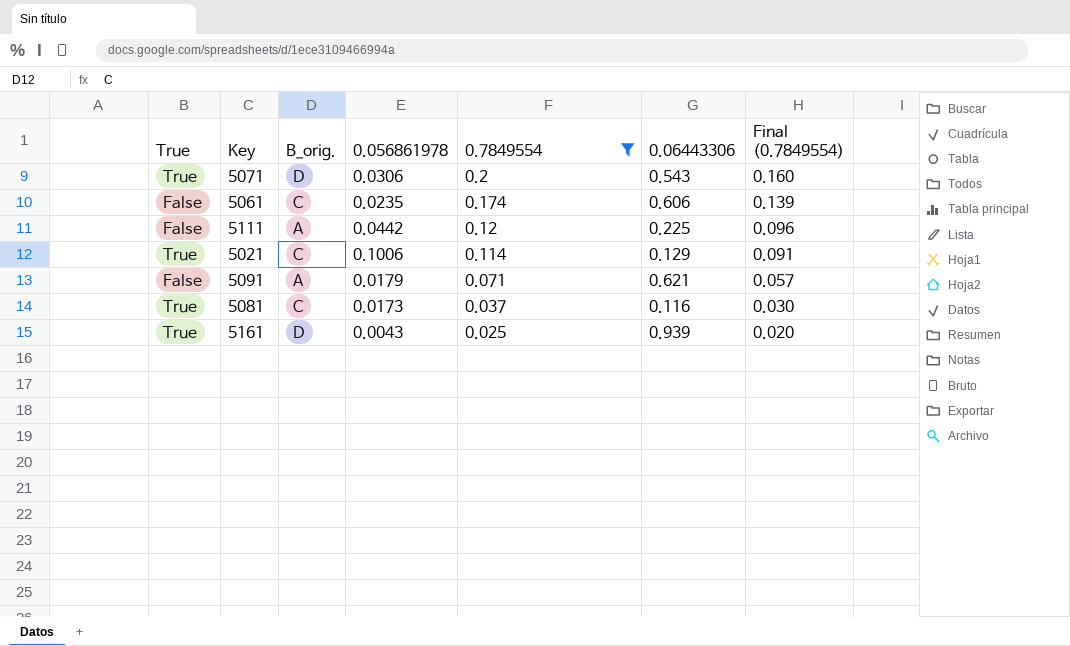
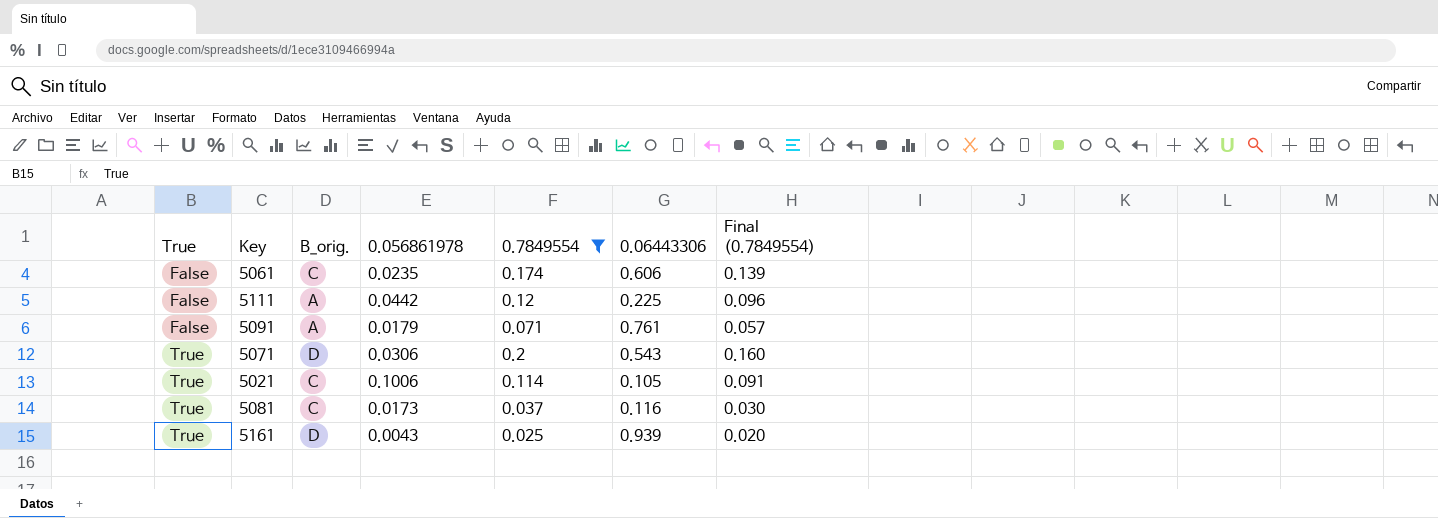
row order: 0.7849554 descending -> True ascending
5091 | 0.06443306: 0.621 -> 0.761
5021 | 0.06443306: 0.129 -> 0.105

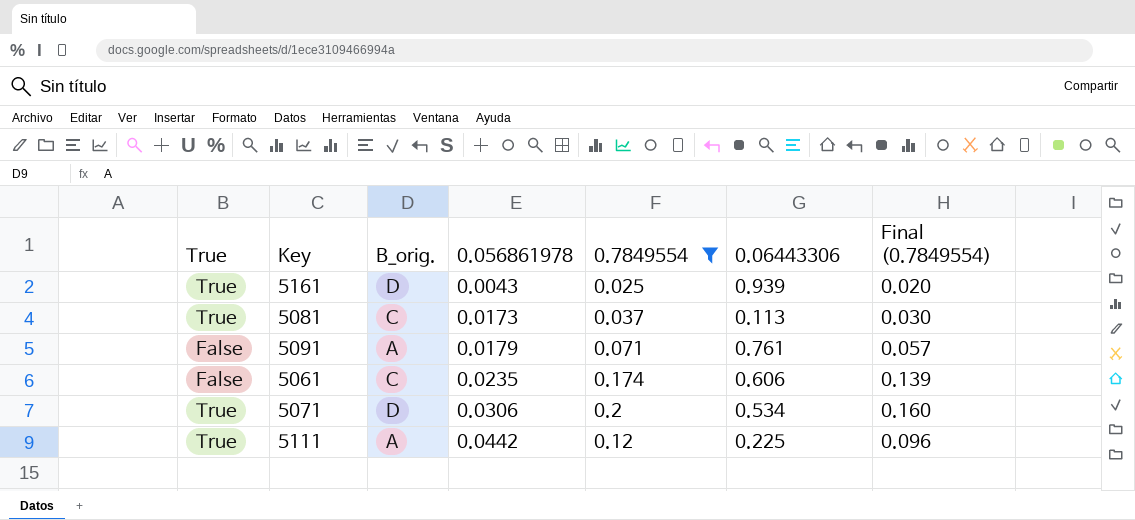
row order: True ascending -> 0.056861978 ascending
row 5021: True | C | 0.1006 | 0.114 | 0.105 | 0.091 -> none
5081 | 0.06443306: 0.116 -> 0.113
5071 | 0.06443306: 0.543 -> 0.534
5111 | True: False -> True

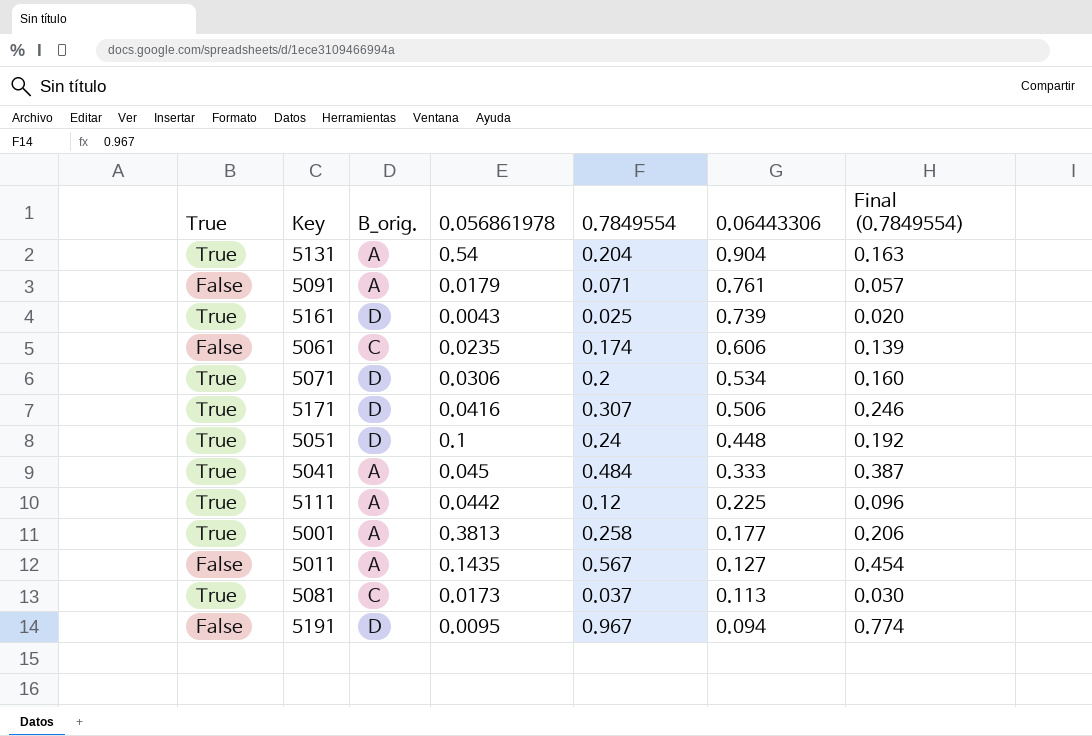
filter: 0.7849554 <= 0.2 -> none
row order: 0.056861978 ascending -> 0.06443306 descending
5161 | 0.06443306: 0.939 -> 0.739

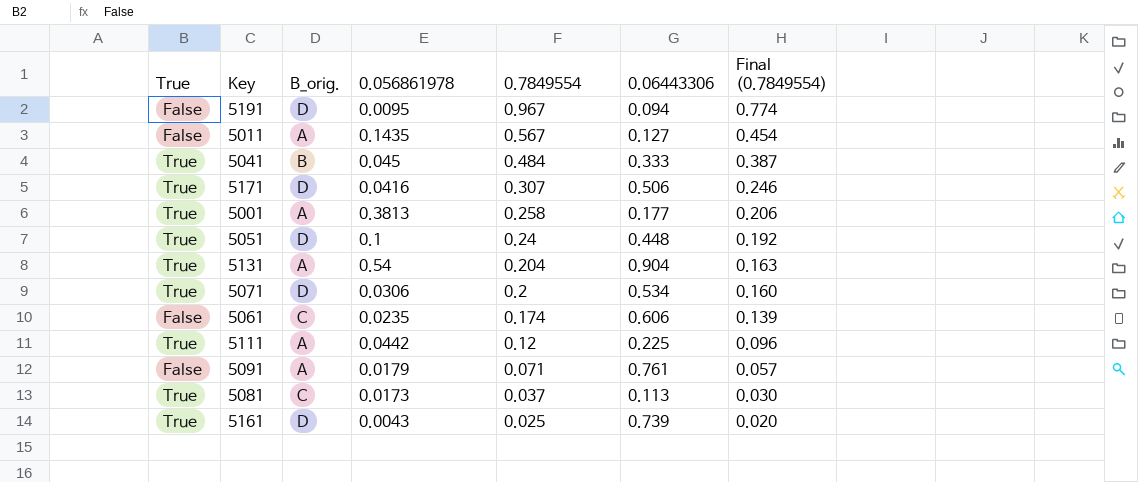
row order: 0.06443306 descending -> 0.7849554 descending
5041 | B_orig.: A -> B

